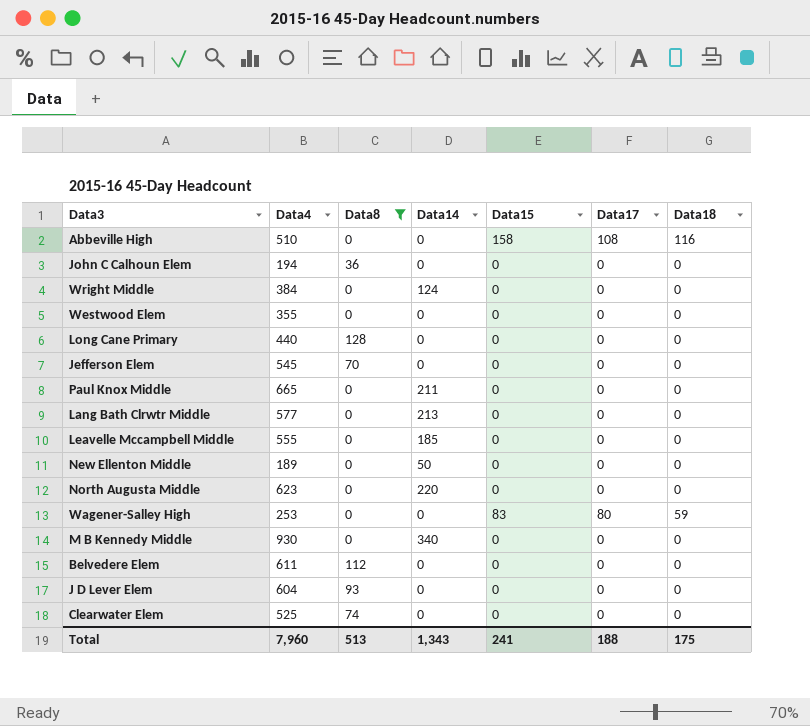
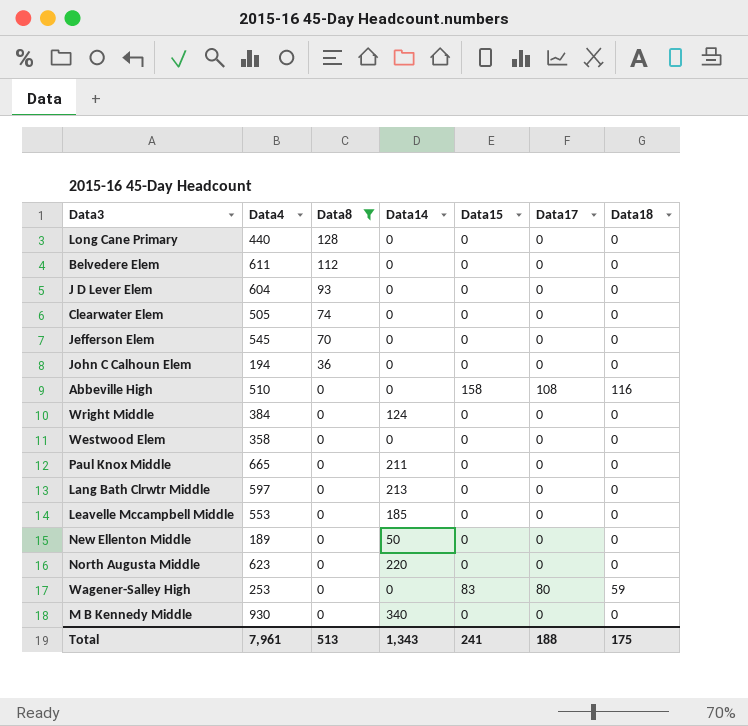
row order: none -> Data8 descending
Clearwater Elem | Data4: 525 -> 505
Westwood Elem | Data4: 355 -> 358
Lang Bath Clrwtr Middle | Data4: 577 -> 597
Leavelle Mccampbell Middle | Data4: 555 -> 553
Total | Data4: 7,960 -> 7,961

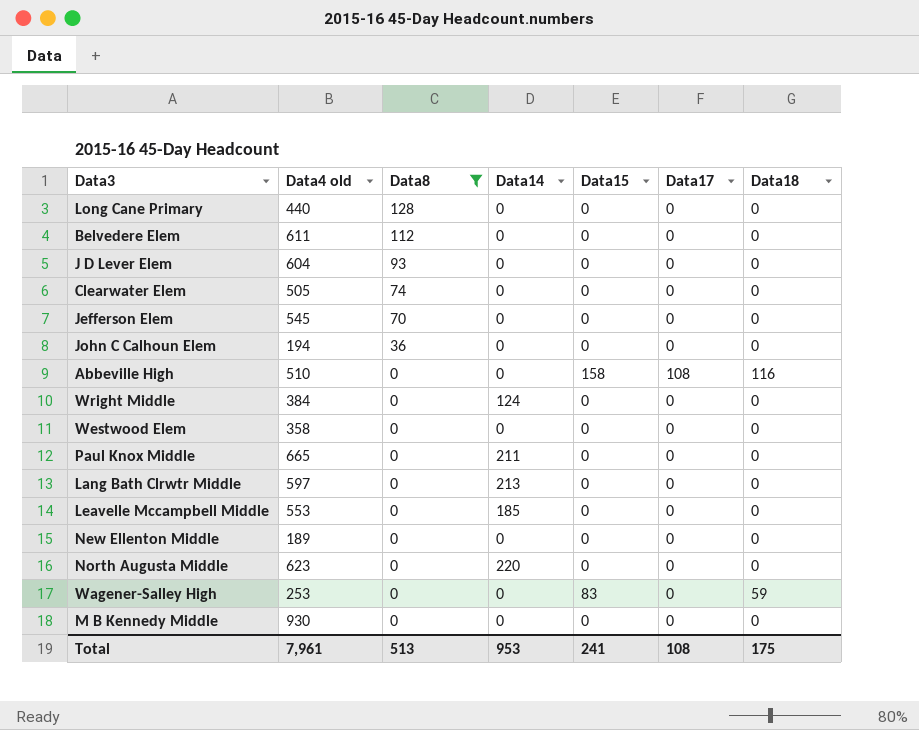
column name: Data4 -> Data4 old
New Ellenton Middle | Data14: 50 -> 0
Wagener-Salley High | Data17: 80 -> 0
M B Kennedy Middle | Data14: 340 -> 0
Total | Data14: 1,343 -> 953
Total | Data17: 188 -> 108

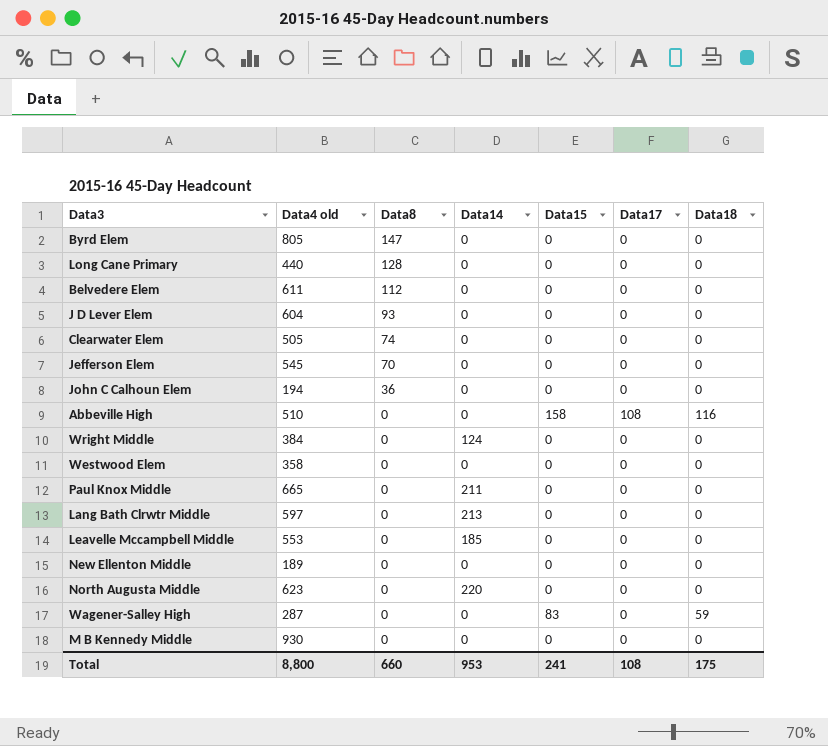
filter: Data8 != 147 -> none
Wagener-Salley High | Data4 old: 253 -> 287
Total | Data4 old: 7,961 -> 8,800
Total | Data8: 513 -> 660

